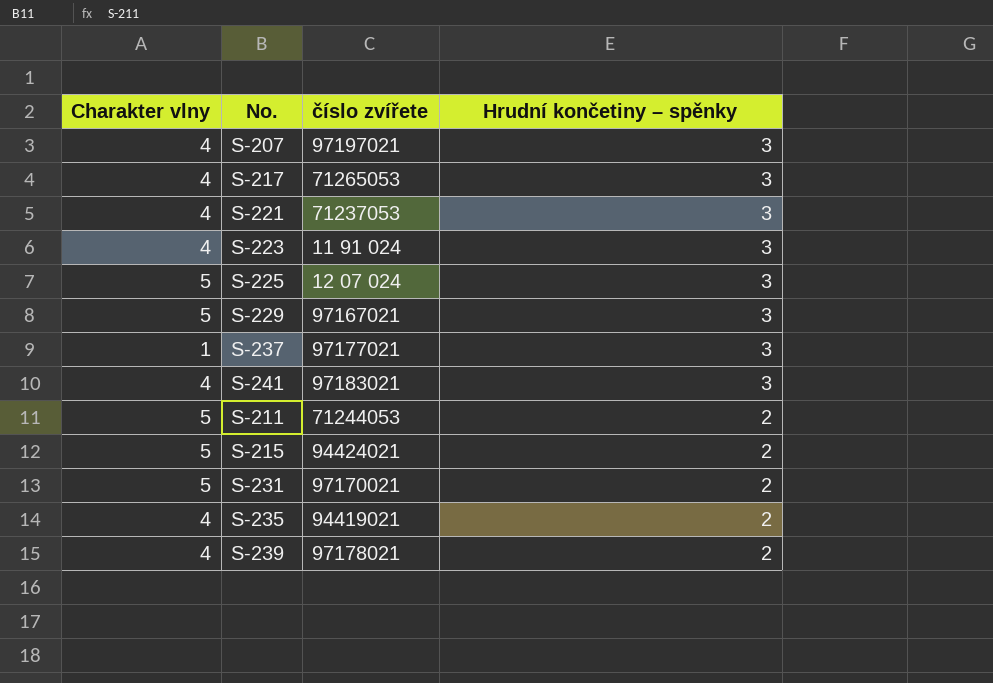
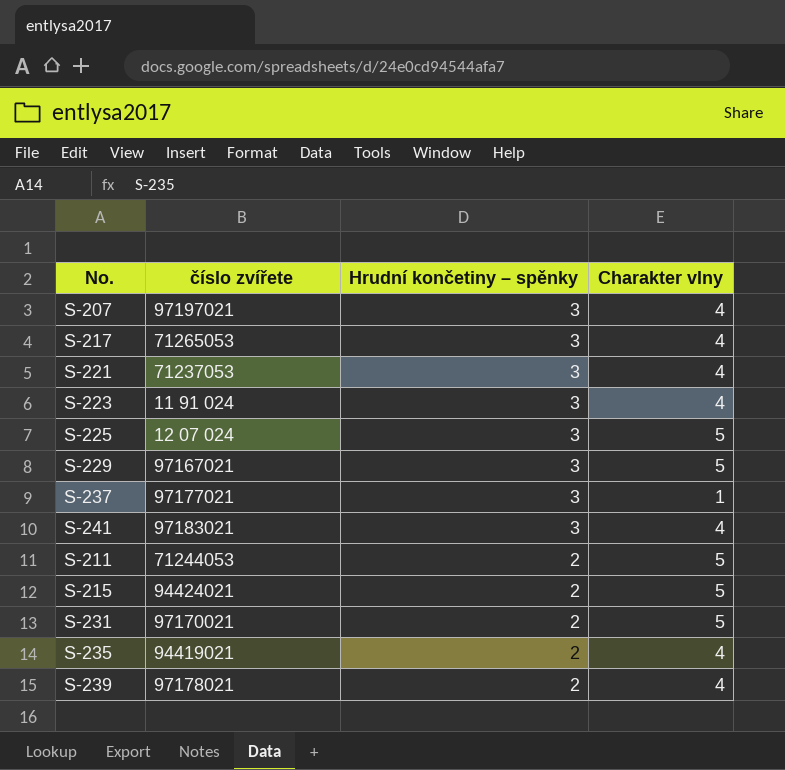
column Charakter vlny | position: 1 -> 4

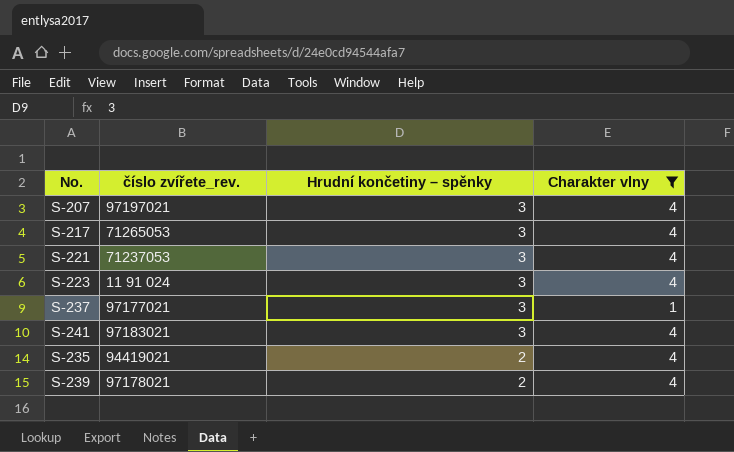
filter: none -> Charakter vlny != 5
column name: číslo zvířete -> číslo zvířete_rev.

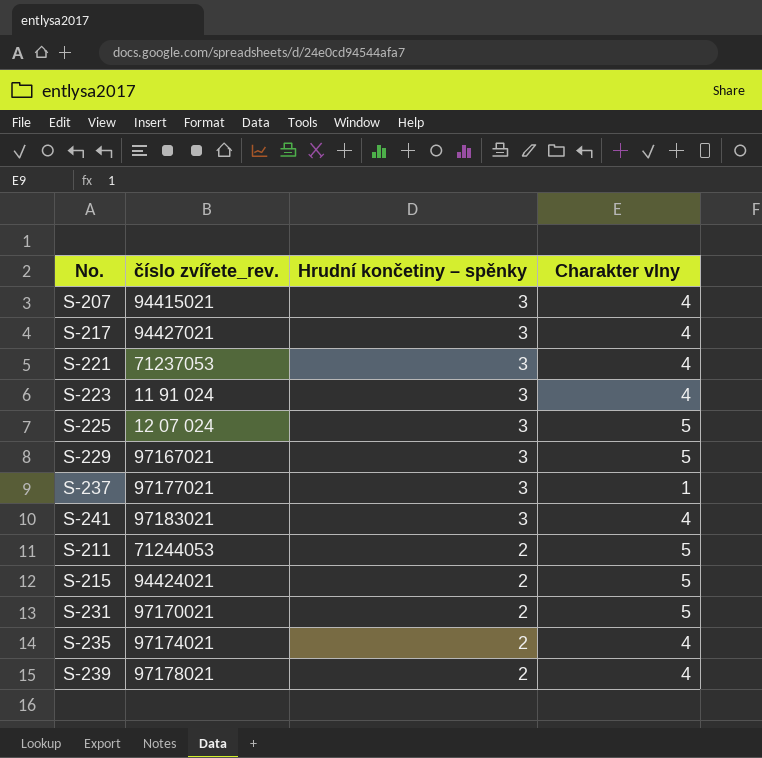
filter: Charakter vlny != 5 -> none
S-207 | číslo zvířete_rev.: 97197021 -> 94415021
S-217 | číslo zvířete_rev.: 71265053 -> 94427021
S-235 | číslo zvířete_rev.: 94419021 -> 97174021

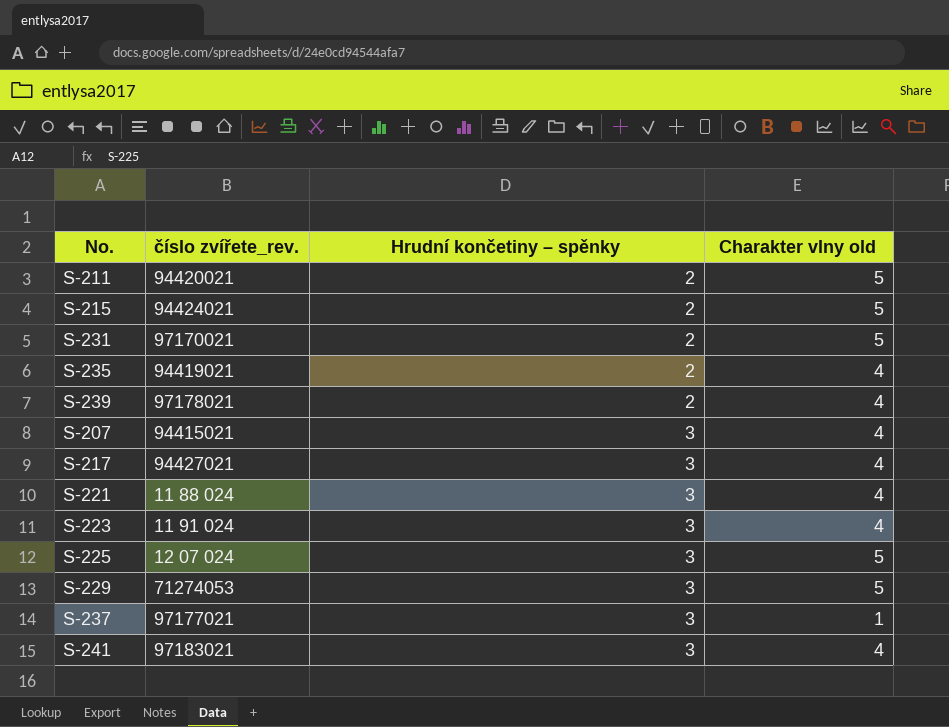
row order: Hrudní končetiny – spěnky descending -> Hrudní končetiny – spěnky ascending
column name: Charakter vlny -> Charakter vlny old
S-211 | číslo zvířete_rev.: 71244053 -> 94420021
S-235 | číslo zvířete_rev.: 97174021 -> 94419021
S-221 | číslo zvířete_rev.: 71237053 -> 11 88 024
S-229 | číslo zvířete_rev.: 97167021 -> 71274053

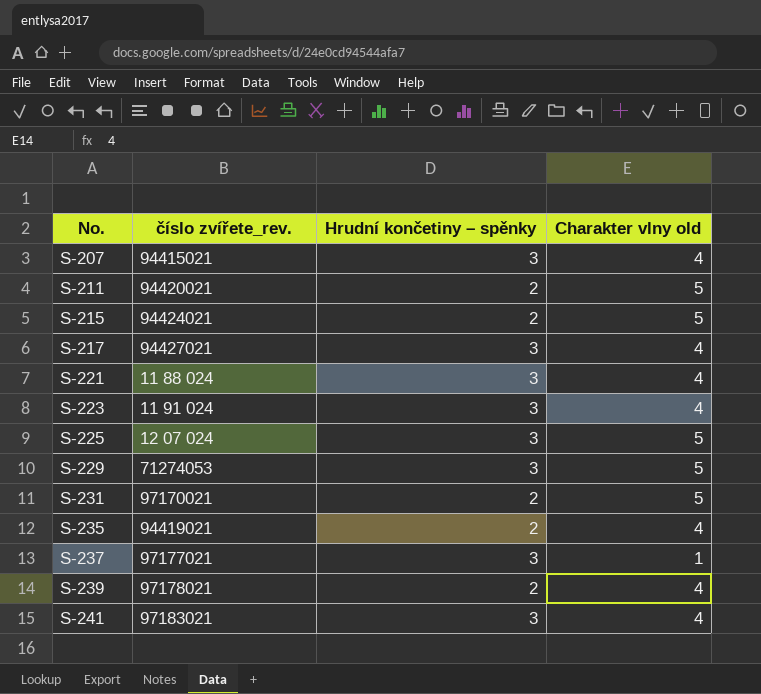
row order: Hrudní končetiny – spěnky ascending -> No. ascending

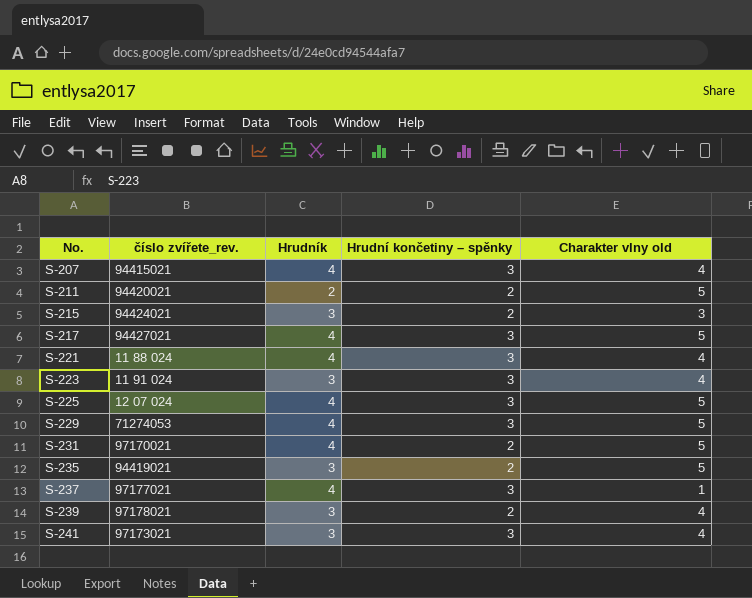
column Hrudník | position: none -> 3
S-215 | Charakter vlny old: 5 -> 3
S-217 | Charakter vlny old: 4 -> 5
S-235 | Charakter vlny old: 4 -> 5
S-241 | číslo zvířete_rev.: 97183021 -> 97173021

